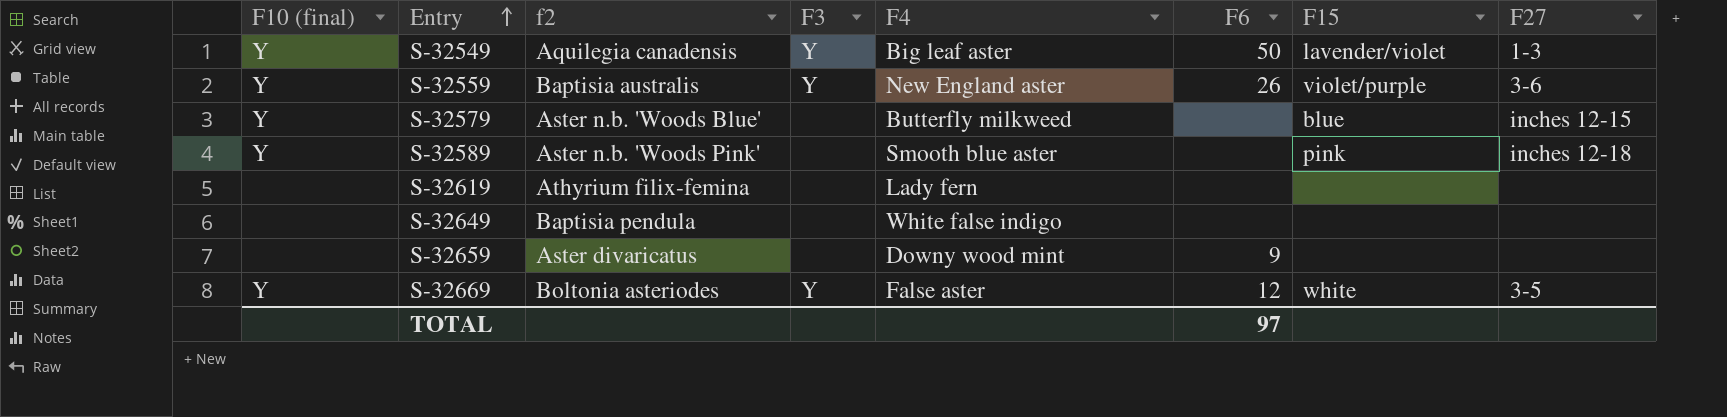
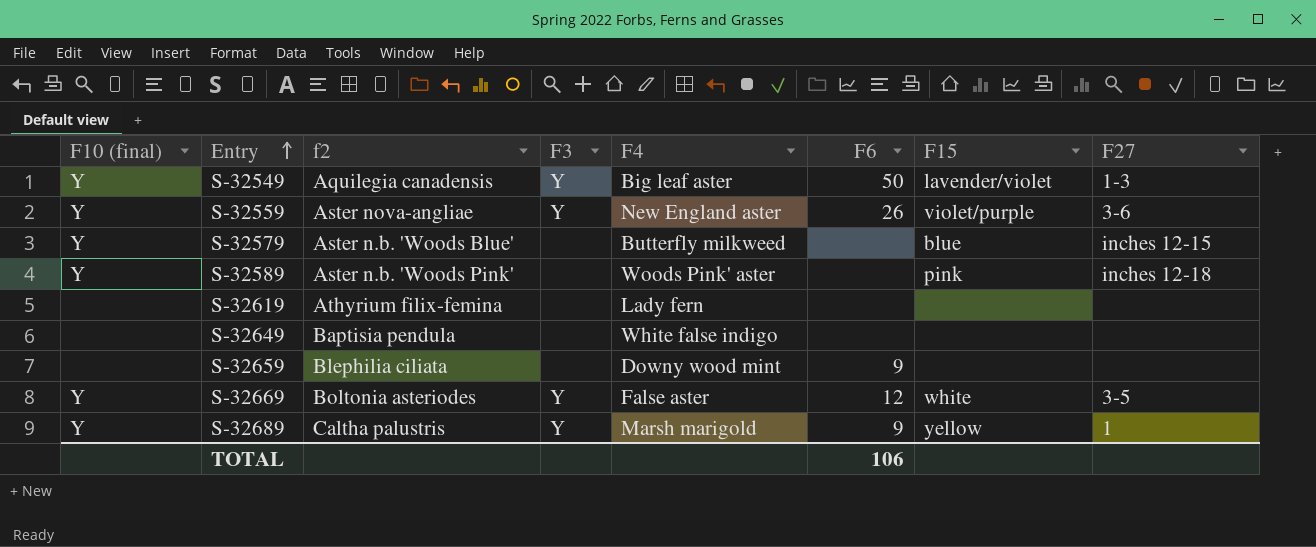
S-32559 | f2: Baptisia australis -> Aster nova-angliae
S-32589 | F4: Smooth blue aster -> Woods Pink' aster
S-32659 | f2: Aster divaricatus -> Blephilia ciliata
row S-32689: none -> Y | Caltha palustris | Y | Marsh marigold | 9 | yellow | 1
TOTAL | F6: 97 -> 106

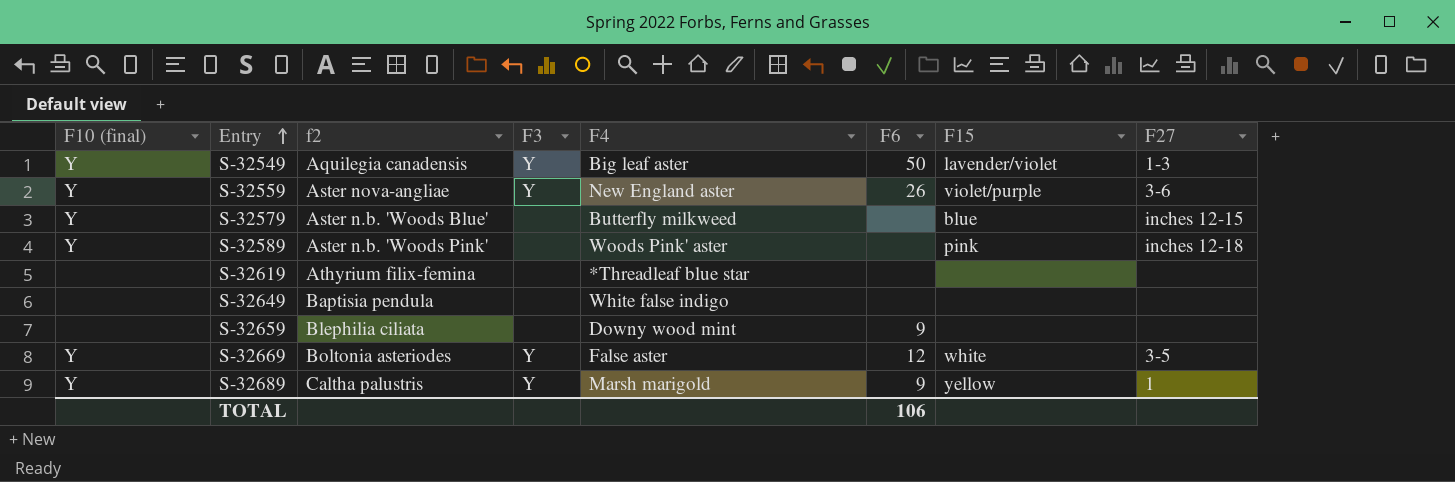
S-32619 | F4: Lady fern -> *Threadleaf blue star

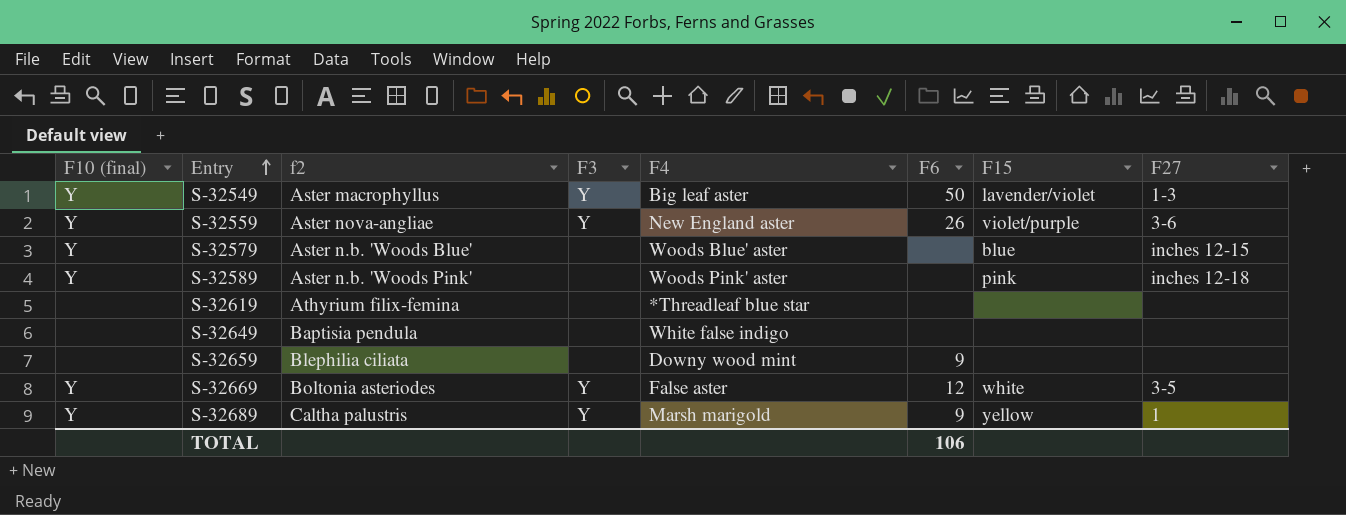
S-32549 | f2: Aquilegia canadensis -> Aster macrophyllus
S-32579 | F4: Butterfly milkweed -> Woods Blue' aster

